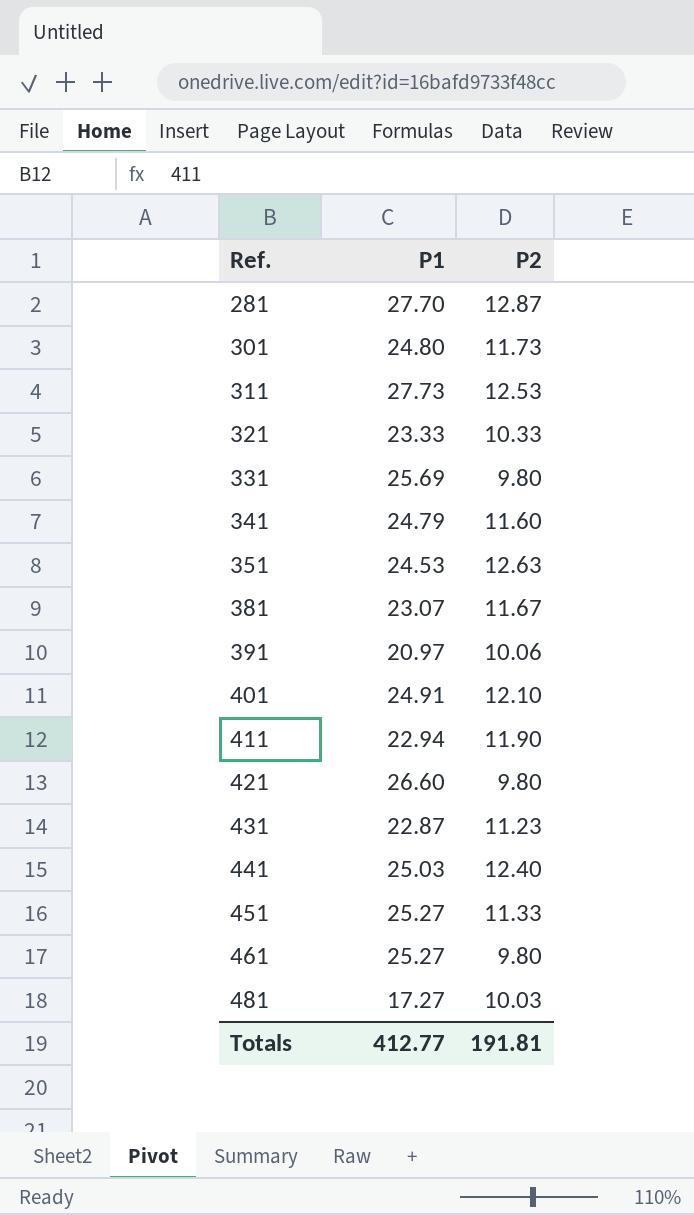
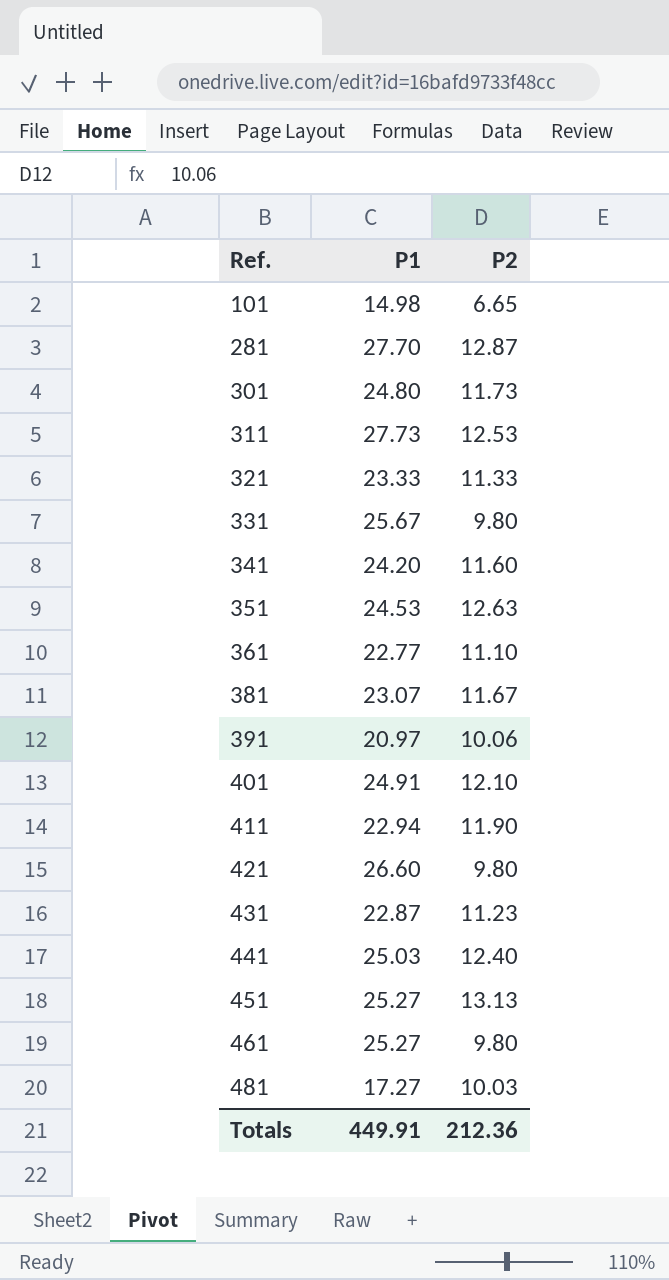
row 101: none -> 14.98 | 6.65
321 | P2: 10.33 -> 11.33
331 | P1: 25.69 -> 25.67
341 | P1: 24.79 -> 24.20
row 361: none -> 22.77 | 11.10
451 | P2: 11.33 -> 13.13
Totals | P1: 412.77 -> 449.91
Totals | P2: 191.81 -> 212.36

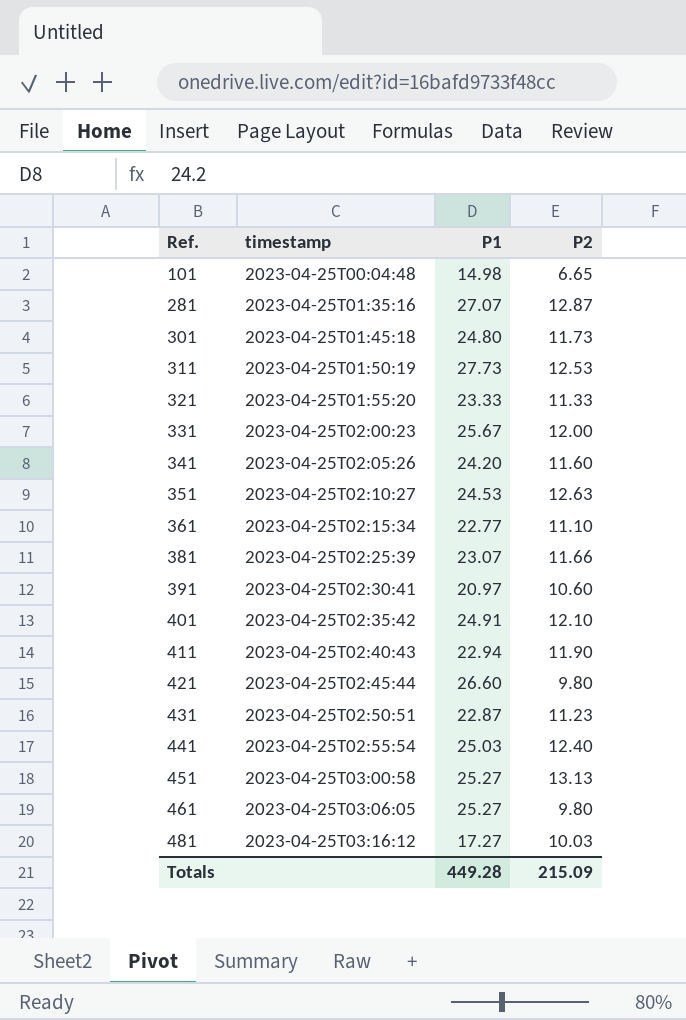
column timestamp | position: none -> 2
281 | P1: 27.70 -> 27.07
331 | P2: 9.80 -> 12.00
381 | P2: 11.67 -> 11.66
391 | P2: 10.06 -> 10.60
Totals | P1: 449.91 -> 449.28
Totals | P2: 212.36 -> 215.09

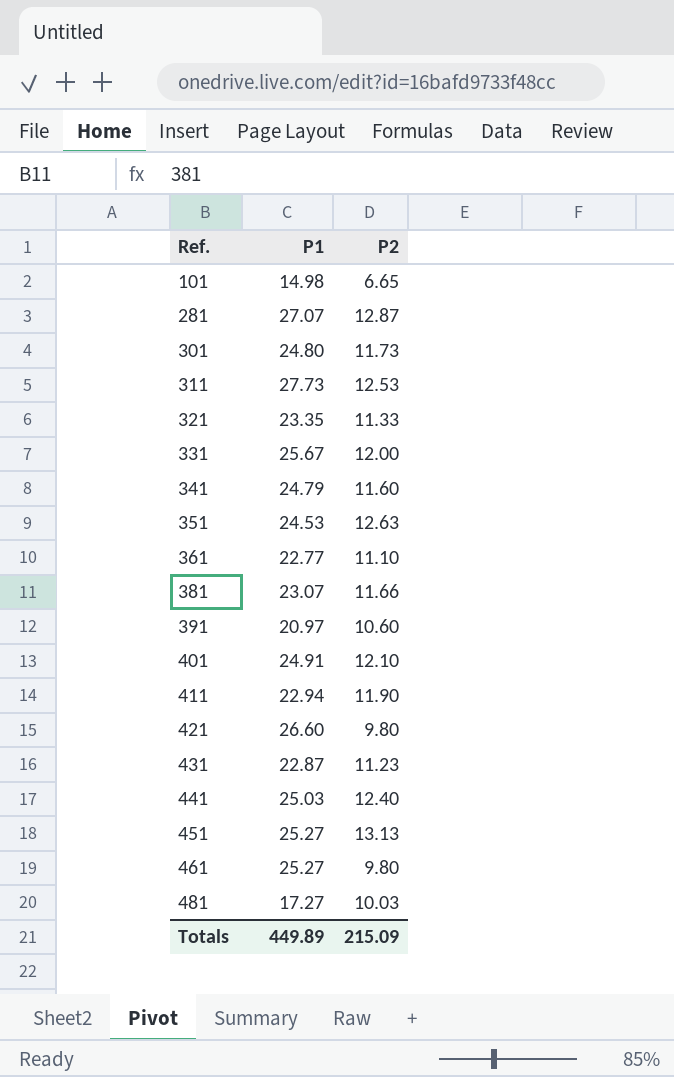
column timestamp | position: 2 -> none
321 | P1: 23.33 -> 23.35
341 | P1: 24.20 -> 24.79
Totals | P1: 449.28 -> 449.89

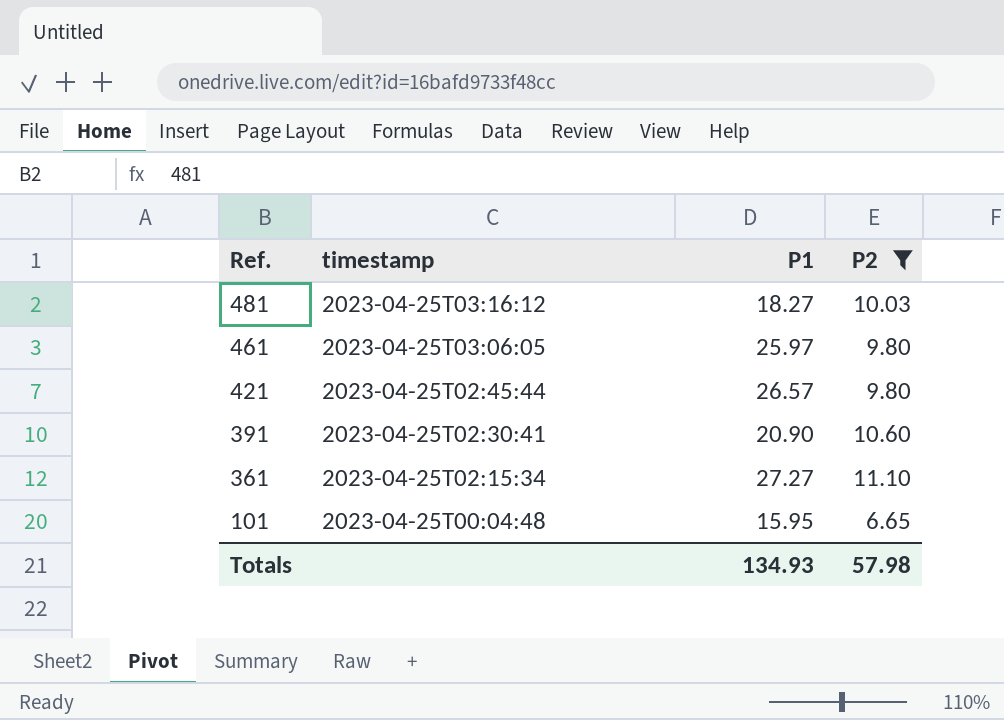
filter: none -> P2 <= 11.10
row order: Ref. ascending -> Ref. descending
column timestamp | position: none -> 2
481 | P1: 17.27 -> 18.27
461 | P1: 25.27 -> 25.97
421 | P1: 26.60 -> 26.57
391 | P1: 20.97 -> 20.90
361 | P1: 22.77 -> 27.27
101 | P1: 14.98 -> 15.95
Totals | P1: 449.89 -> 134.93
Totals | P2: 215.09 -> 57.98

